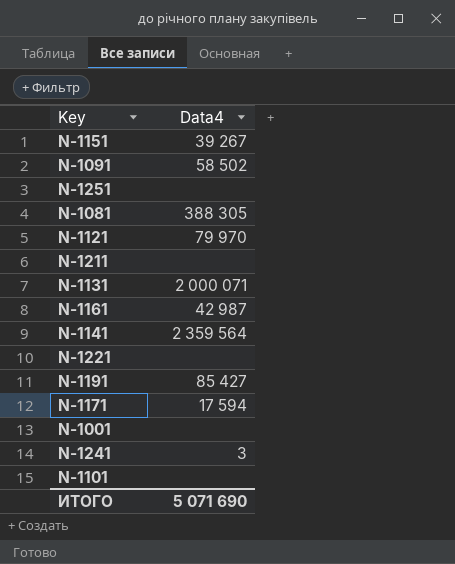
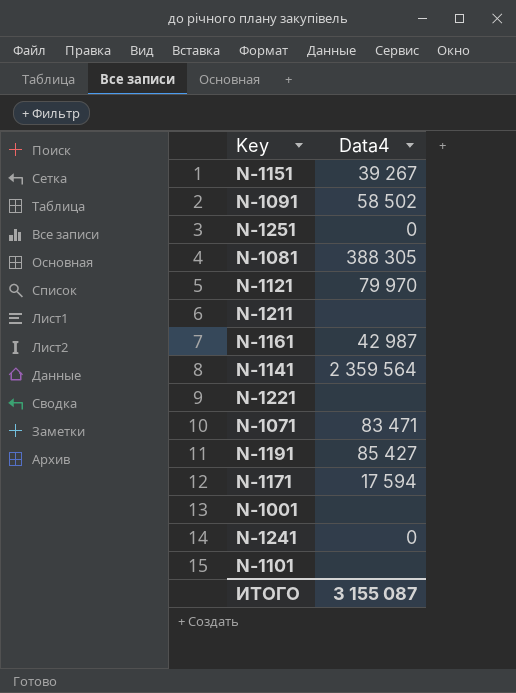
row N-1131: 2 000 071 -> none
N-1251 | Data4: none -> 0
row N-1071: none -> 83 471
N-1241 | Data4: 3 -> 0
ИТОГО | Data4: 5 071 690 -> 3 155 087

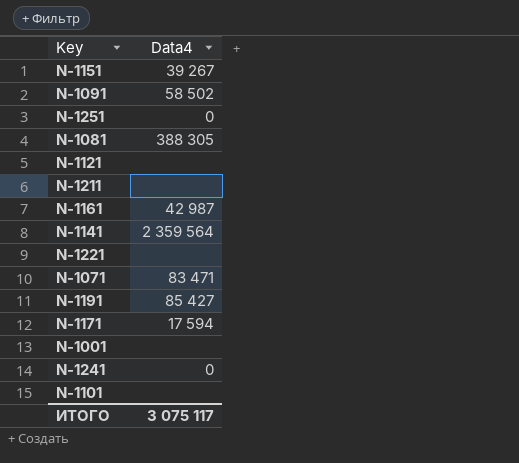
N-1121 | Data4: 79 970 -> none
ИТОГО | Data4: 3 155 087 -> 3 075 117

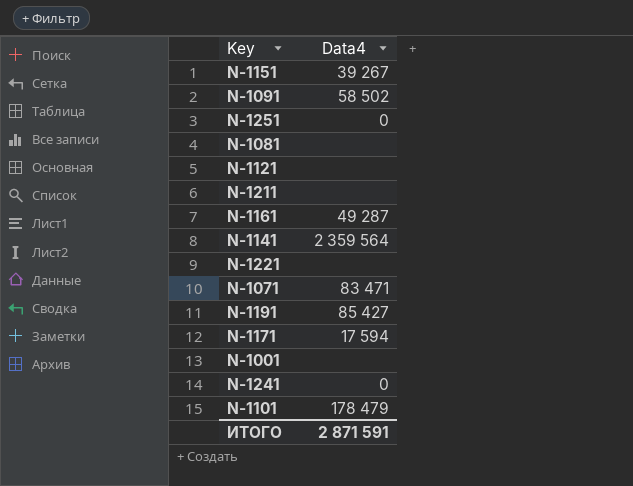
N-1081 | Data4: 388 305 -> none
N-1161 | Data4: 42 987 -> 49 287
N-1101 | Data4: none -> 178 479
ИТОГО | Data4: 3 075 117 -> 2 871 591

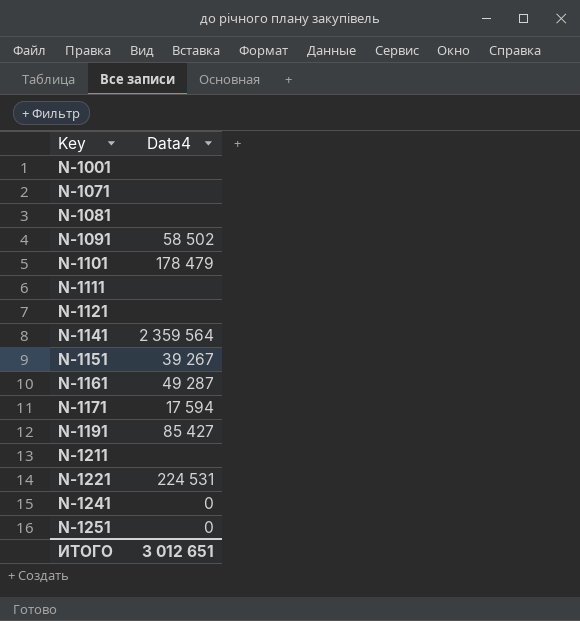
row order: none -> Key ascending
N-1071 | Data4: 83 471 -> none
row N-1111: none -> none
N-1221 | Data4: none -> 224 531
ИТОГО | Data4: 2 871 591 -> 3 012 651

